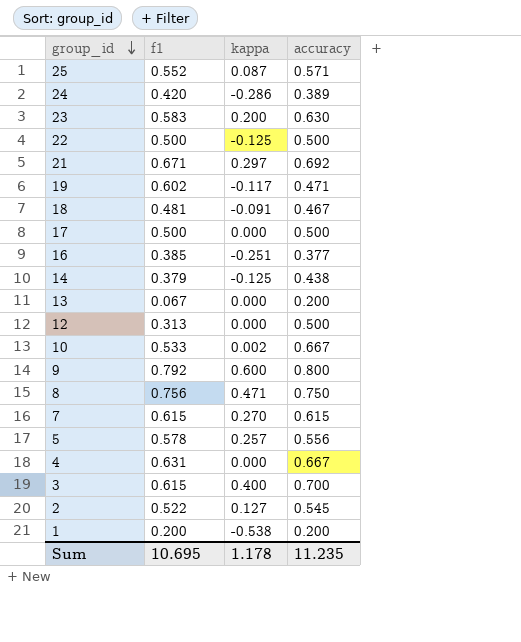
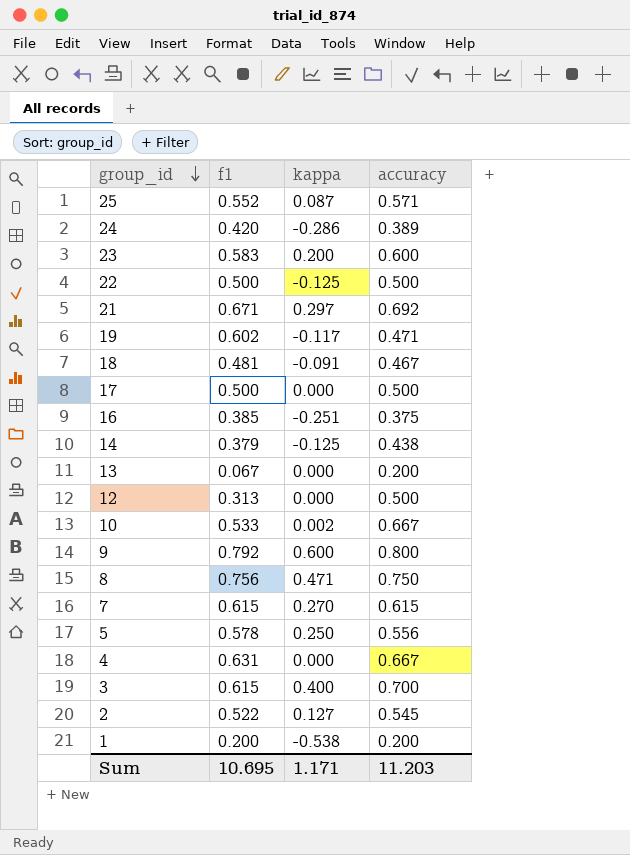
23 | accuracy: 0.630 -> 0.600
16 | accuracy: 0.377 -> 0.375
5 | kappa: 0.257 -> 0.250
Sum | kappa: 1.178 -> 1.171
Sum | accuracy: 11.235 -> 11.203

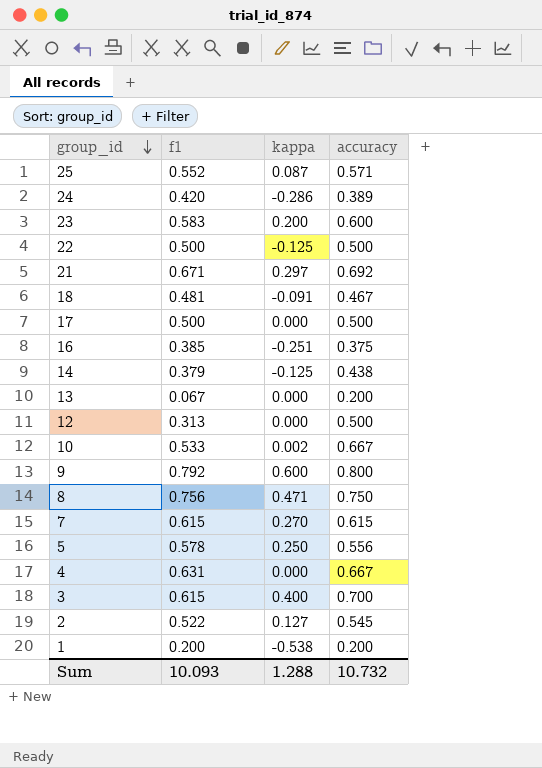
row 19: 0.602 | -0.117 | 0.471 -> none
Sum | f1: 10.695 -> 10.093
Sum | kappa: 1.171 -> 1.288
Sum | accuracy: 11.203 -> 10.732

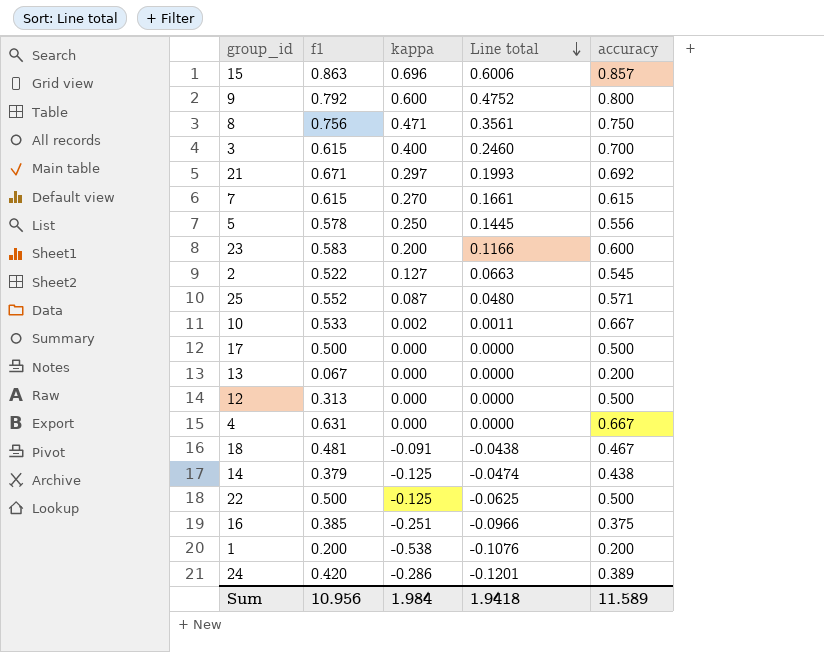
row order: group_id descending -> Line total descending
column Line total | formula: none -> [f1] * [kappa]
row 15: none -> 0.863 | 0.696 | 0.6006 | 0.857
Sum | f1: 10.093 -> 10.956
Sum | kappa: 1.288 -> 1.984
Sum | accuracy: 10.732 -> 11.589

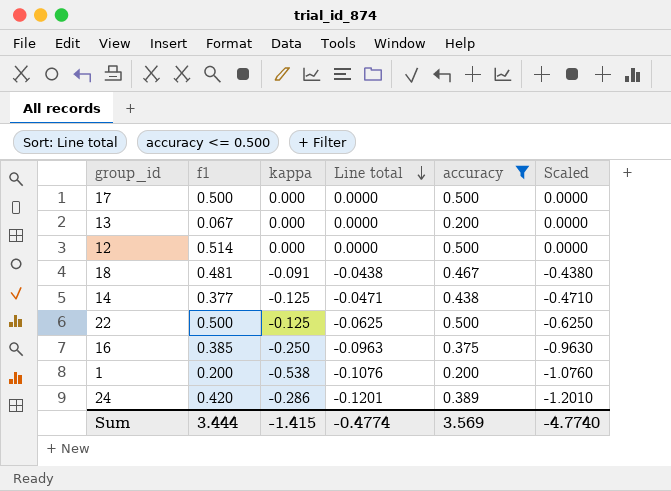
filter: none -> accuracy <= 0.500
column Scaled | formula: none -> [Line total] * 10
12 | f1: 0.313 -> 0.514
14 | f1: 0.379 -> 0.377
14 | Line total: -0.0474 -> -0.0471
16 | kappa: -0.251 -> -0.250
16 | Line total: -0.0966 -> -0.0963
Sum | f1: 10.956 -> 3.444
Sum | kappa: 1.984 -> -1.415
Sum | Line total: 1.9418 -> -0.4774
Sum | accuracy: 11.589 -> 3.569

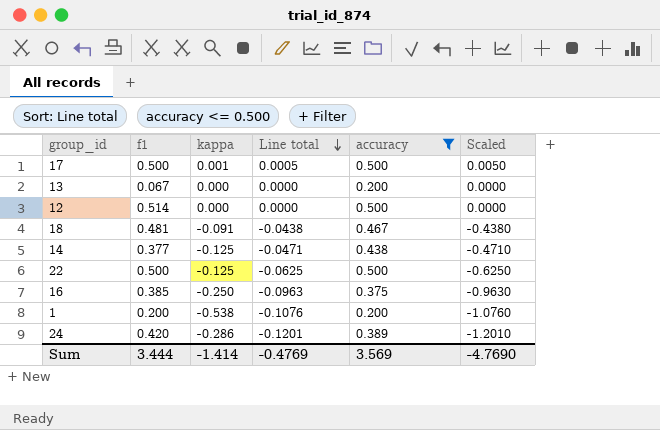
17 | kappa: 0.000 -> 0.001
17 | Line total: 0.0000 -> 0.0005
17 | Scaled: 0.0000 -> 0.0050
Sum | kappa: -1.415 -> -1.414
Sum | Line total: -0.4774 -> -0.4769
Sum | Scaled: -4.7740 -> -4.7690

